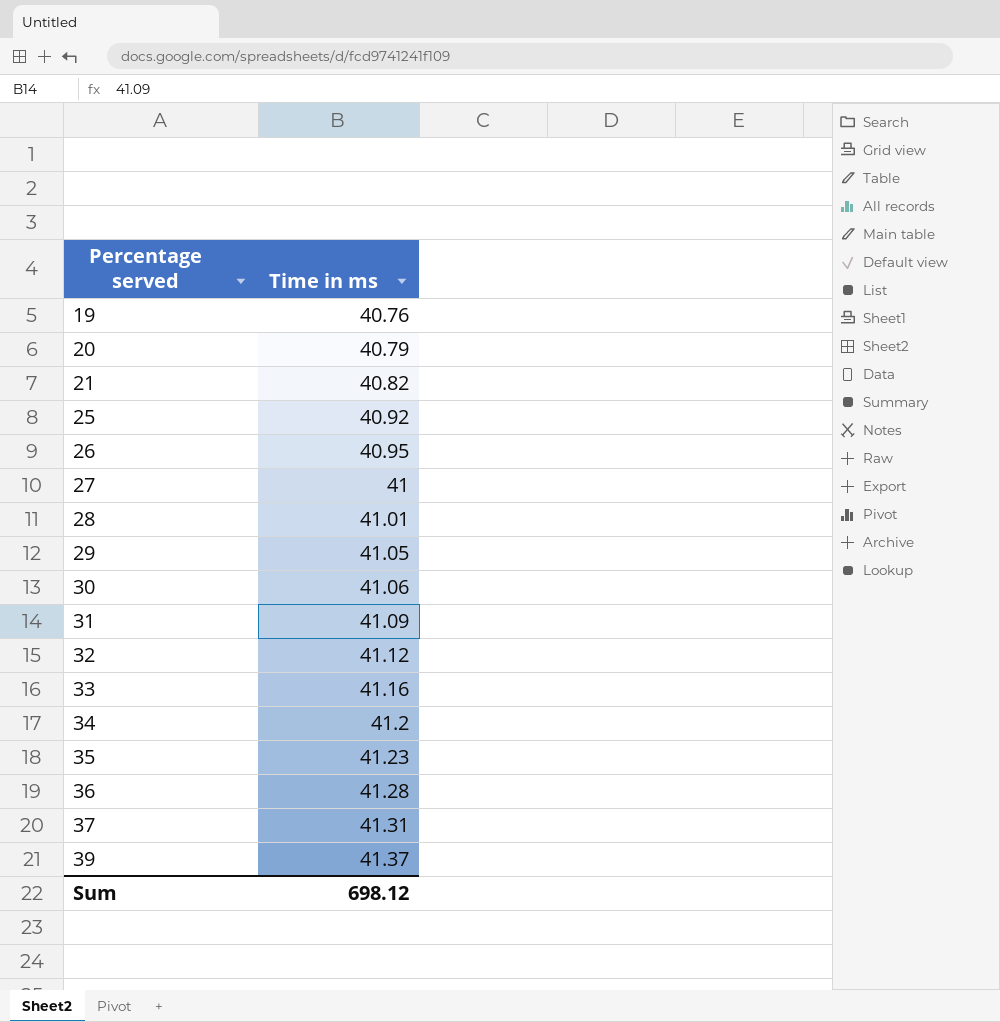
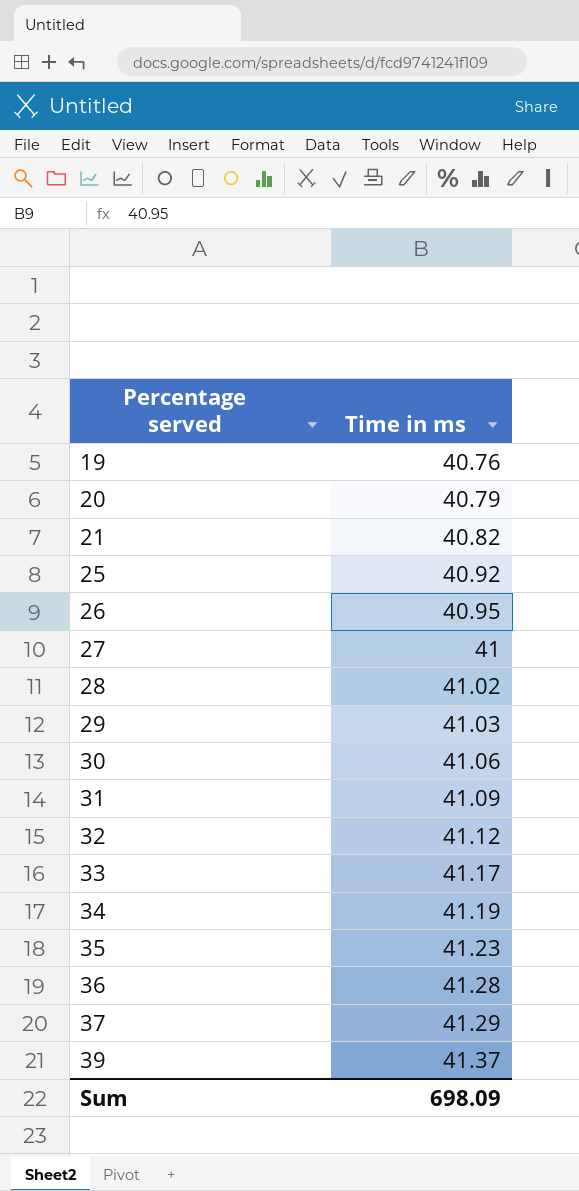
28 | Time in ms: 41.01 -> 41.02
29 | Time in ms: 41.05 -> 41.03
33 | Time in ms: 41.16 -> 41.17
34 | Time in ms: 41.2 -> 41.19
37 | Time in ms: 41.31 -> 41.29
Sum | Time in ms: 698.12 -> 698.09

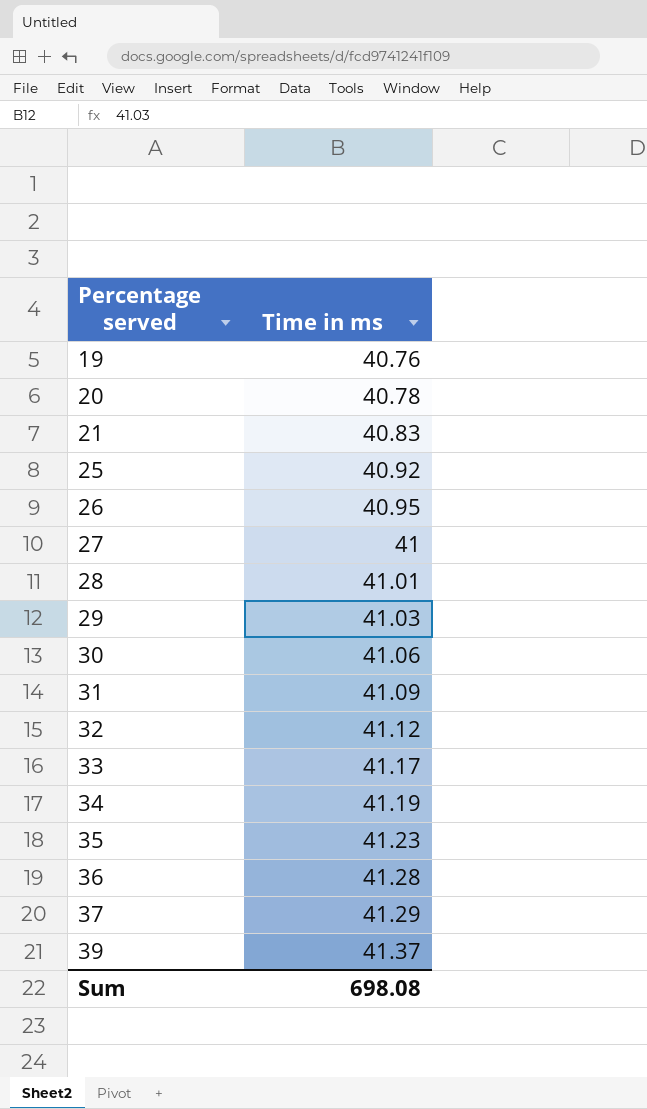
20 | Time in ms: 40.79 -> 40.78
21 | Time in ms: 40.82 -> 40.83
28 | Time in ms: 41.02 -> 41.01
Sum | Time in ms: 698.09 -> 698.08

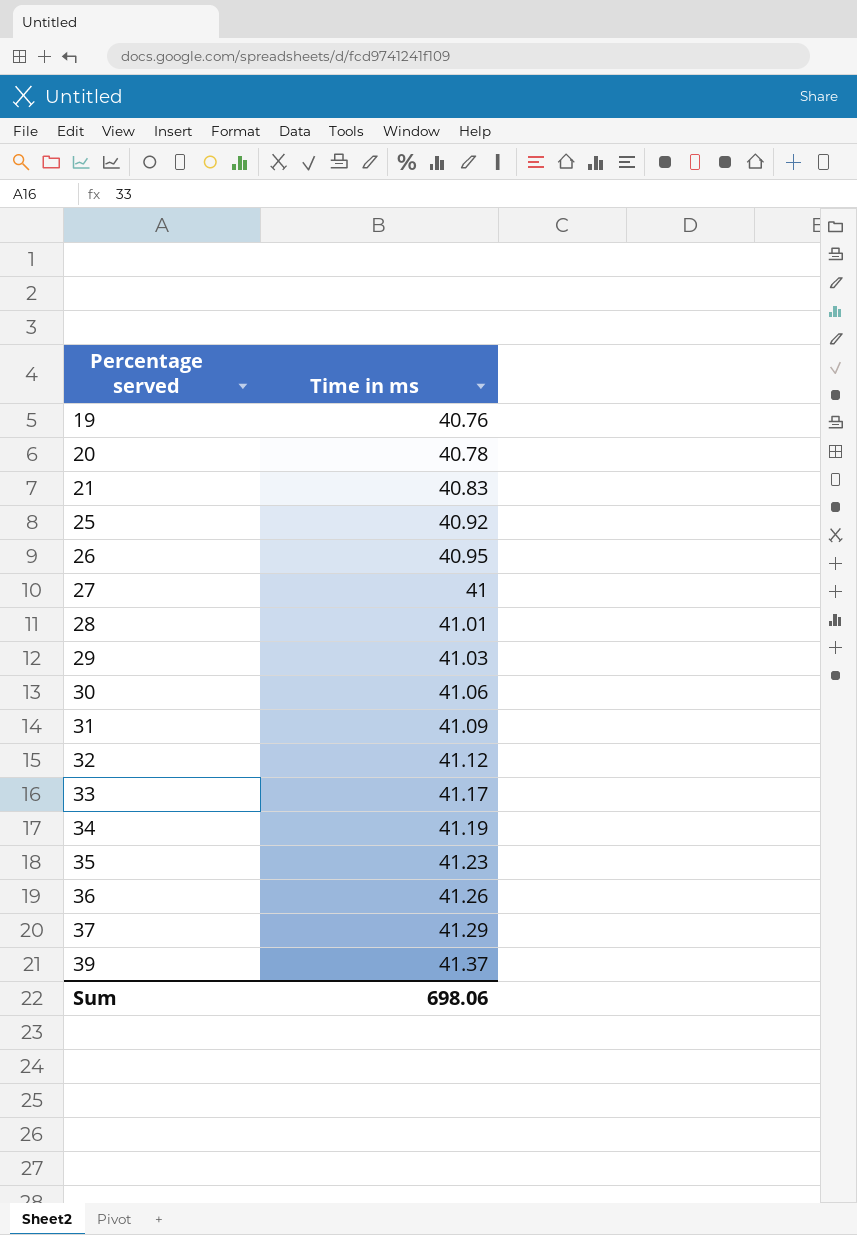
36 | Time in ms: 41.28 -> 41.26
Sum | Time in ms: 698.08 -> 698.06

